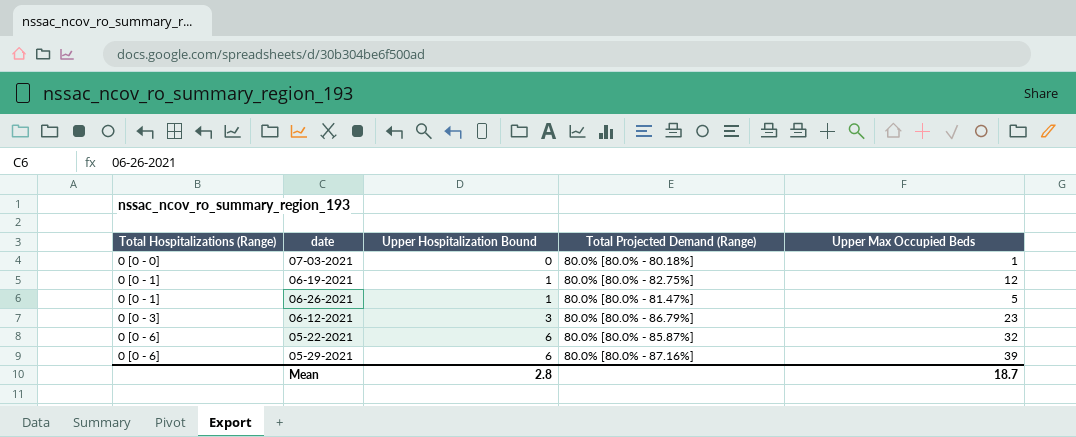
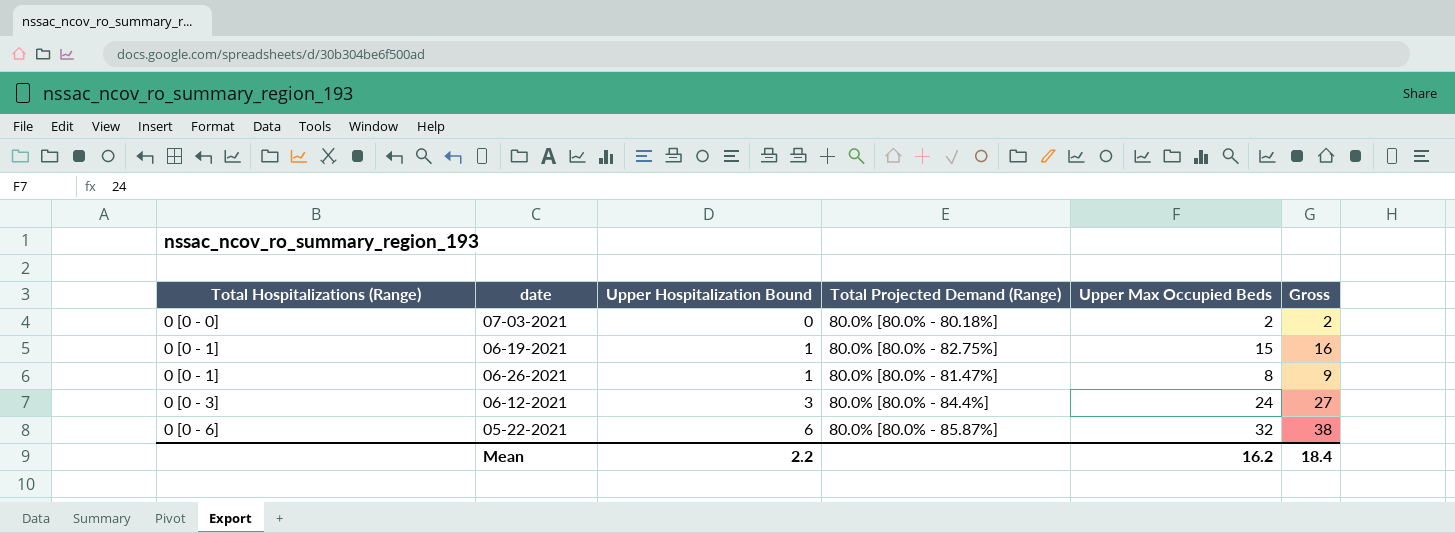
column Gross | formula: none -> [Upper Hospitalization Bound] + [Upper Max Occupied Beds]
row 05-29-2021: 0 [0 - 6] | 6 | 80.0% [80.0% - 87.16%] | 39 -> none
07-03-2021 | Upper Max Occupied Beds: 1 -> 2
06-19-2021 | Upper Max Occupied Beds: 12 -> 15
06-26-2021 | Upper Max Occupied Beds: 5 -> 8
06-12-2021 | Total Projected Demand (Range): 80.0% [80.0% - 86.79%] -> 80.0% [80.0% - 84.4%]
06-12-2021 | Upper Max Occupied Beds: 23 -> 24
Mean | Upper Hospitalization Bound: 2.8 -> 2.2
Mean | Upper Max Occupied Beds: 18.7 -> 16.2

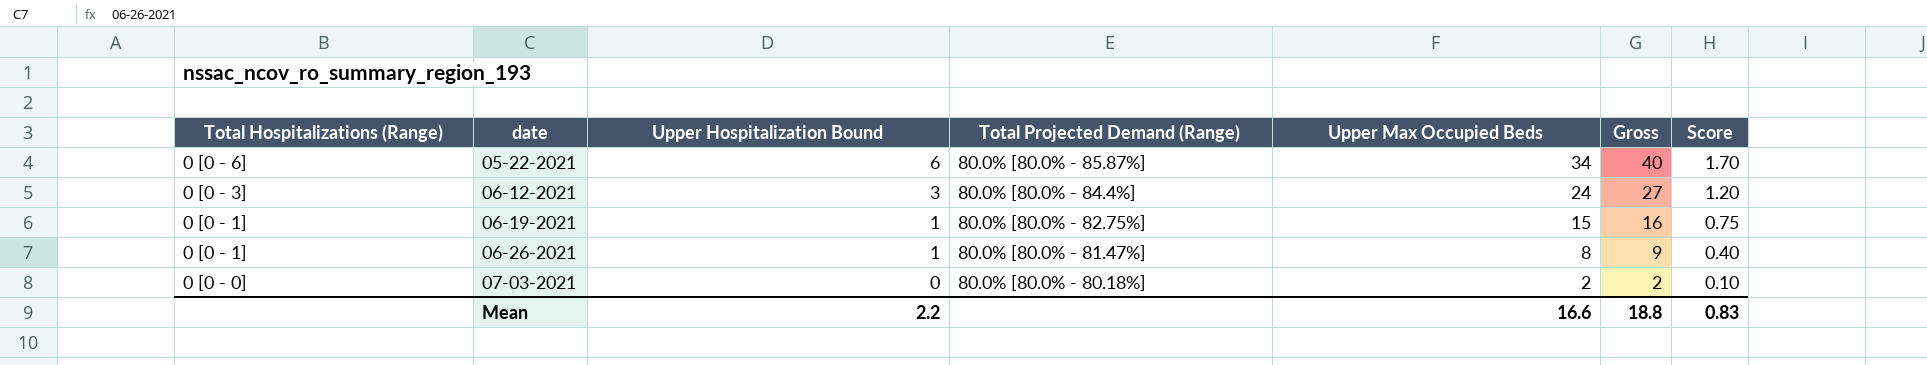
row order: Total Hospitalizations (Range) ascending -> Total Hospitalizations (Range) descending
column Score | formula: none -> [Upper Max Occupied Beds] * 0.05
05-22-2021 | Upper Max Occupied Beds: 32 -> 34
05-22-2021 | Gross: 38 -> 40
Mean | Upper Max Occupied Beds: 16.2 -> 16.6
Mean | Gross: 18.4 -> 18.8

